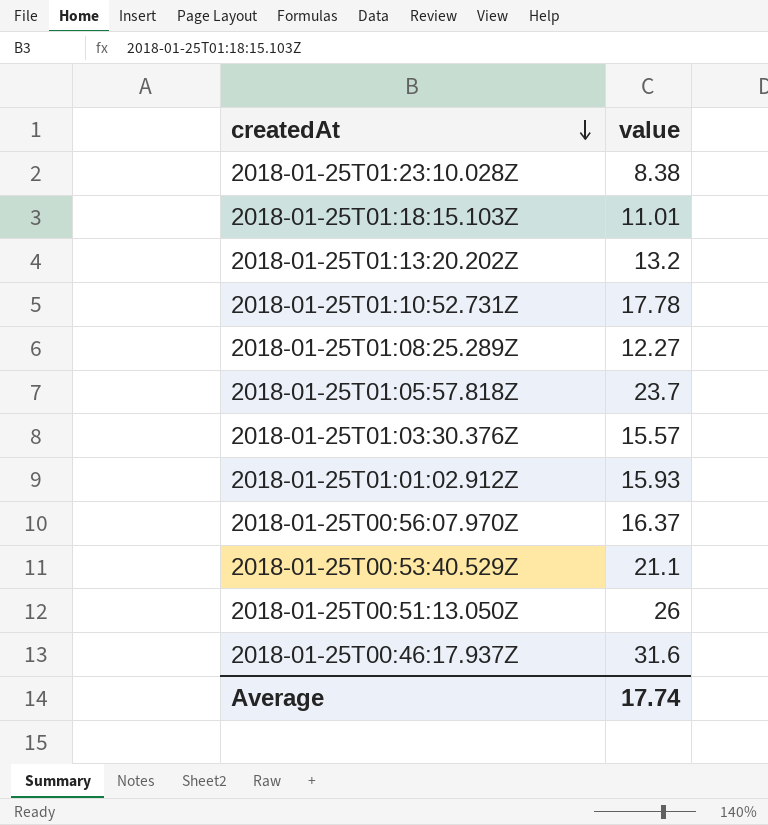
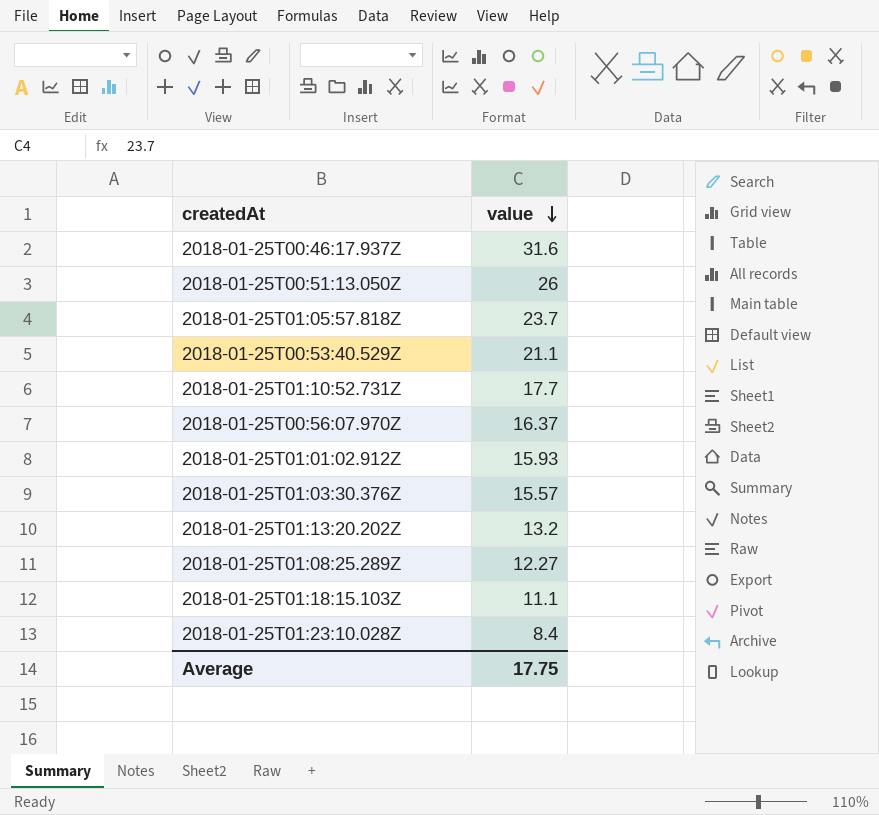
row order: createdAt descending -> value descending
2018-01-25T01:10:52.731Z | value: 17.78 -> 17.7
2018-01-25T01:18:15.103Z | value: 11.01 -> 11.1
2018-01-25T01:23:10.028Z | value: 8.38 -> 8.4
Average | value: 17.74 -> 17.75

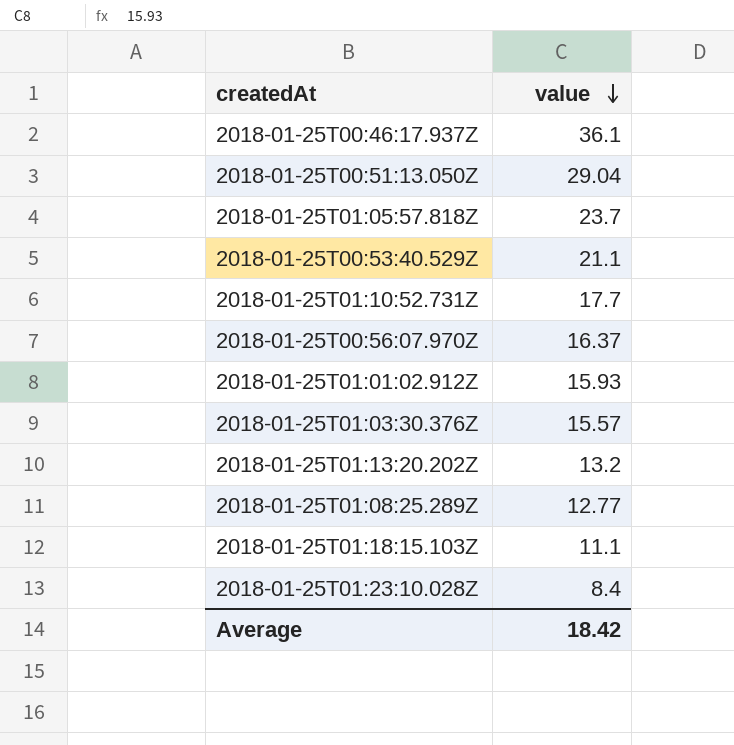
2018-01-25T00:46:17.937Z | value: 31.6 -> 36.1
2018-01-25T00:51:13.050Z | value: 26 -> 29.04
2018-01-25T01:08:25.289Z | value: 12.27 -> 12.77
Average | value: 17.75 -> 18.42

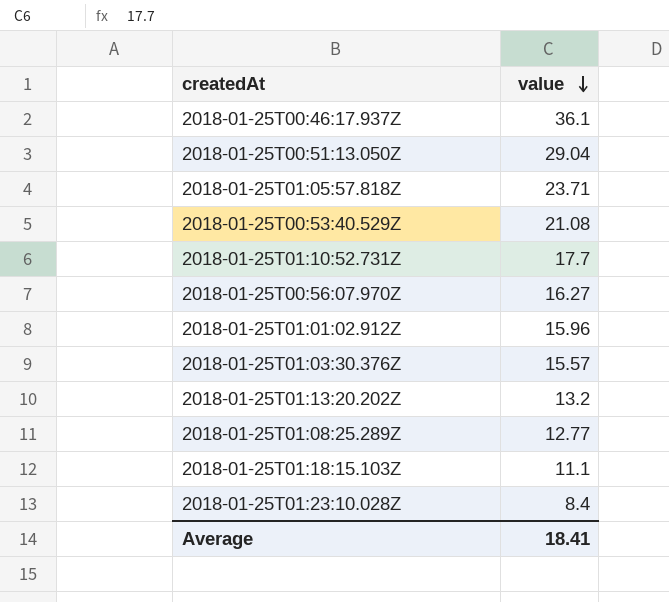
2018-01-25T01:05:57.818Z | value: 23.7 -> 23.71
2018-01-25T00:53:40.529Z | value: 21.1 -> 21.08
2018-01-25T00:56:07.970Z | value: 16.37 -> 16.27
2018-01-25T01:01:02.912Z | value: 15.93 -> 15.96
Average | value: 18.42 -> 18.41

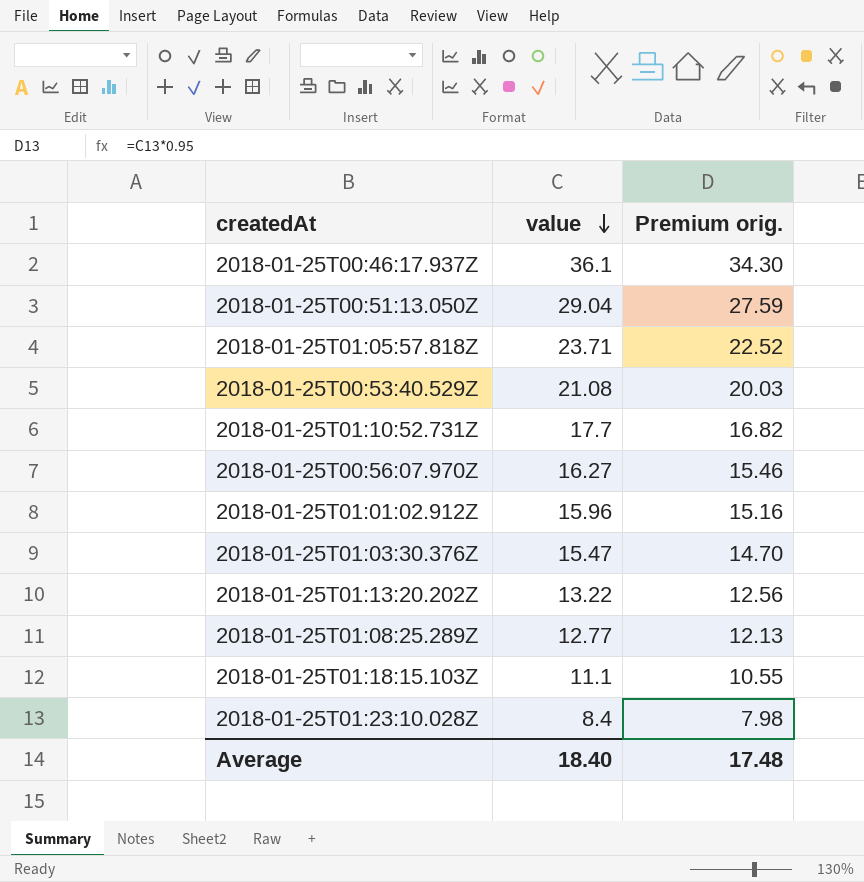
column Premium orig. | formula: none -> [value] * 0.95
2018-01-25T01:03:30.376Z | value: 15.57 -> 15.47
2018-01-25T01:13:20.202Z | value: 13.2 -> 13.22
Average | value: 18.41 -> 18.40

